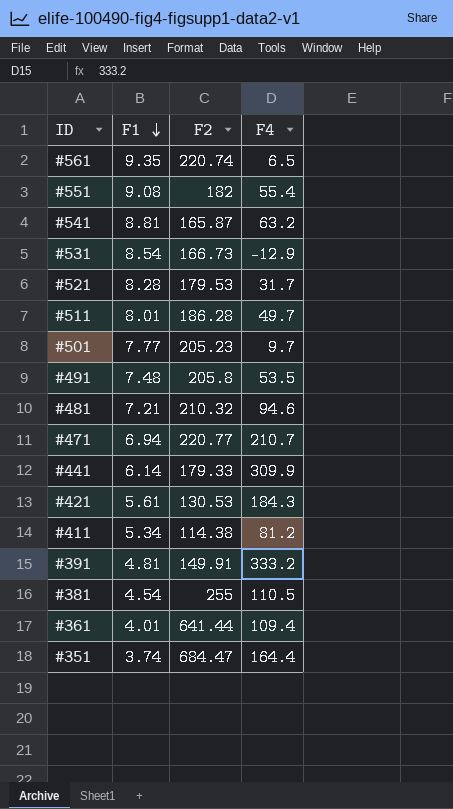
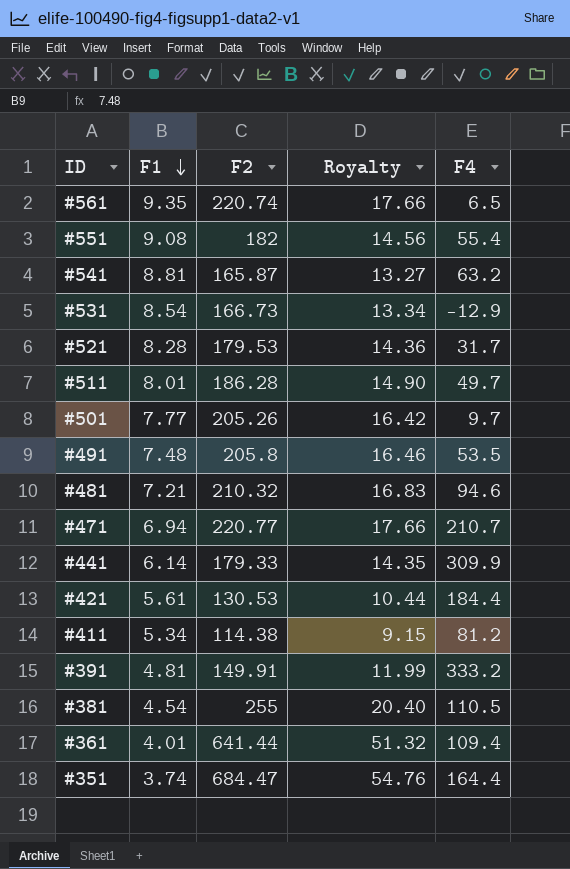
column Royalty | formula: none -> [F2] * 0.08
#501 | F2: 205.23 -> 205.26
#421 | F4: 184.3 -> 184.4

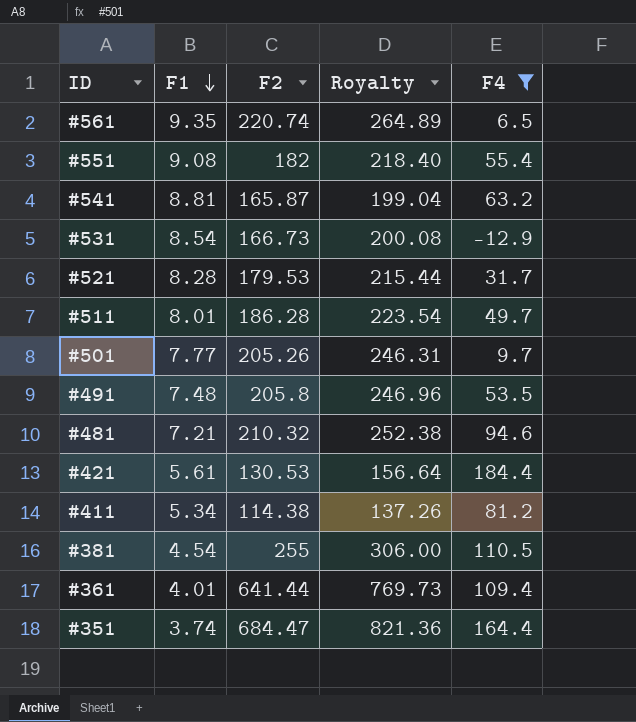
filter: none -> F4 <= 184.4
column Royalty | formula: [F2] * 0.08 -> [F2] * 1.2

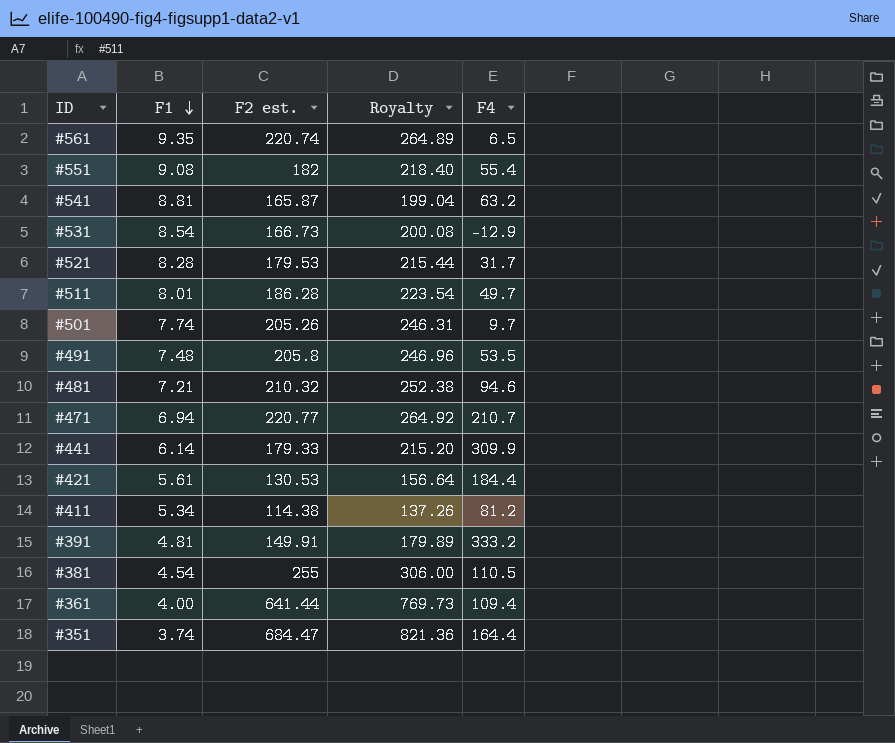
filter: F4 <= 184.4 -> none
column name: F2 -> F2 est.
#501 | F1: 7.77 -> 7.74
#361 | F1: 4.01 -> 4.00

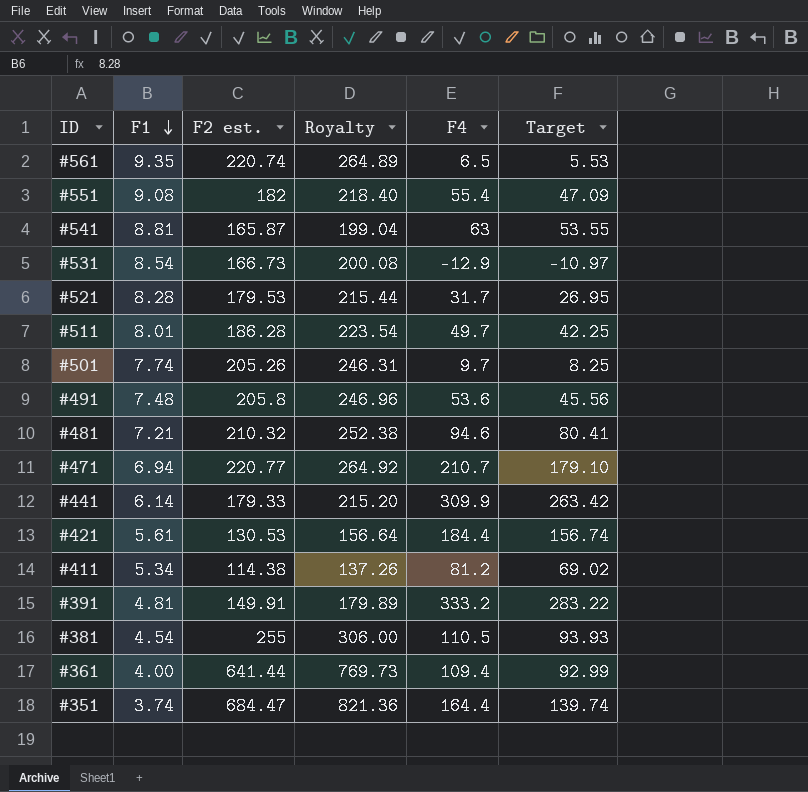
column Target | formula: none -> [F4] * 0.85
#541 | F4: 63.2 -> 63
#491 | F4: 53.5 -> 53.6

